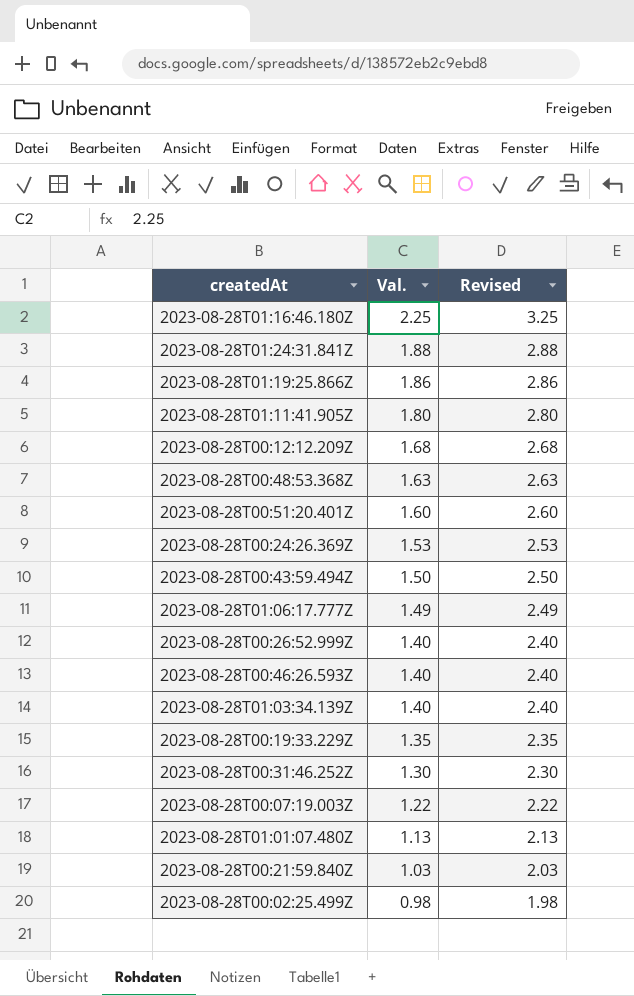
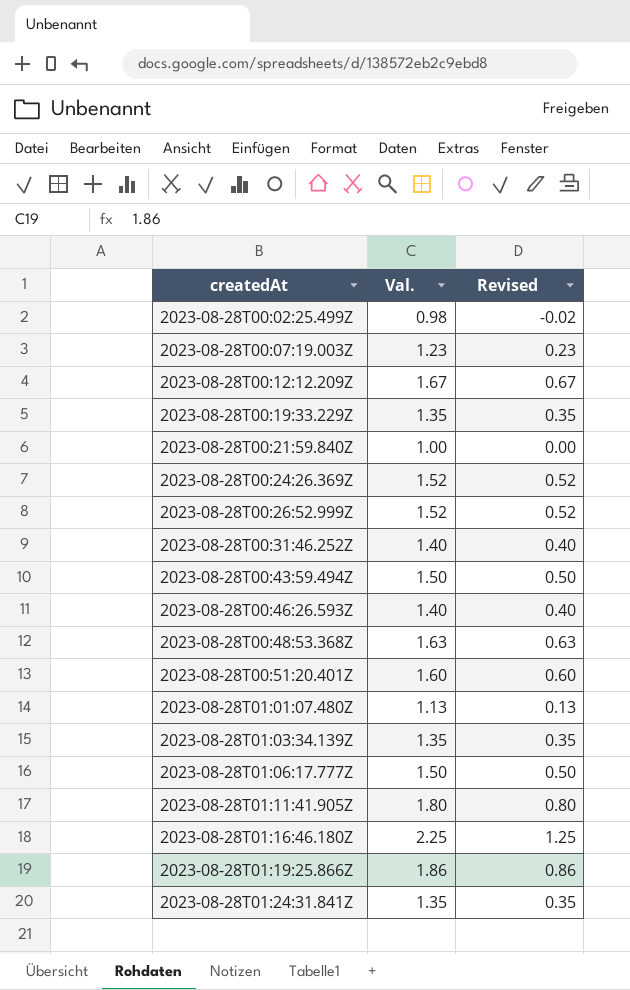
row order: Val. descending -> createdAt ascending
column Revised | formula: [Val.] + 1 -> [Val.] - 1
2023-08-28T00:07:19.003Z | Val.: 1.22 -> 1.23
2023-08-28T00:12:12.209Z | Val.: 1.68 -> 1.67
2023-08-28T00:21:59.840Z | Val.: 1.03 -> 1.00
2023-08-28T00:24:26.369Z | Val.: 1.53 -> 1.52
2023-08-28T00:26:52.999Z | Val.: 1.40 -> 1.52
2023-08-28T00:31:46.252Z | Val.: 1.30 -> 1.40
2023-08-28T01:03:34.139Z | Val.: 1.40 -> 1.35
2023-08-28T01:06:17.777Z | Val.: 1.49 -> 1.50
2023-08-28T01:24:31.841Z | Val.: 1.88 -> 1.35

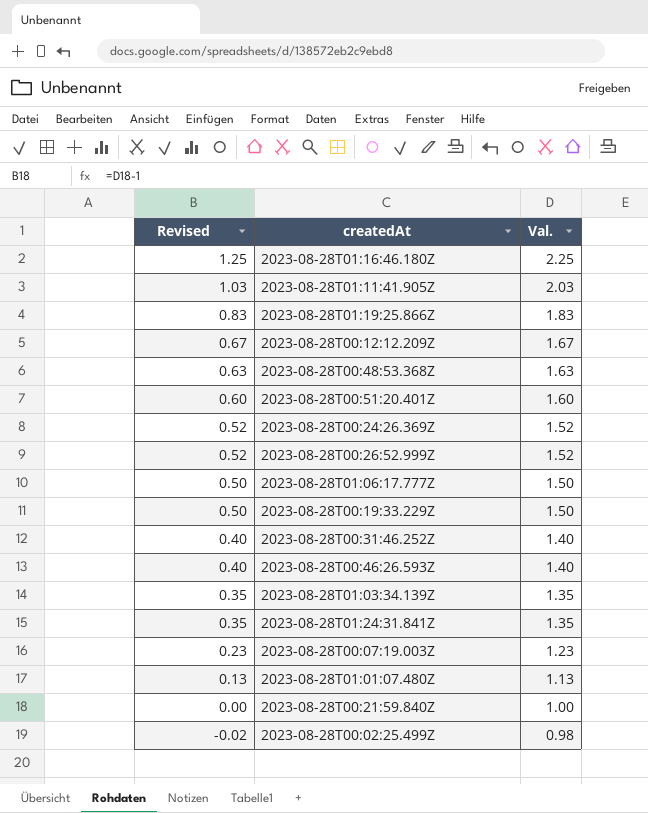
row order: createdAt ascending -> Revised descending
column Revised | position: 3 -> 1
row 2023-08-28T00:43:59.494Z: 1.50 | 0.50 -> none
2023-08-28T01:11:41.905Z | Revised: 0.80 -> 1.03
2023-08-28T01:11:41.905Z | Val.: 1.80 -> 2.03
2023-08-28T01:19:25.866Z | Revised: 0.86 -> 0.83
2023-08-28T01:19:25.866Z | Val.: 1.86 -> 1.83
2023-08-28T00:19:33.229Z | Revised: 0.35 -> 0.50
2023-08-28T00:19:33.229Z | Val.: 1.35 -> 1.50

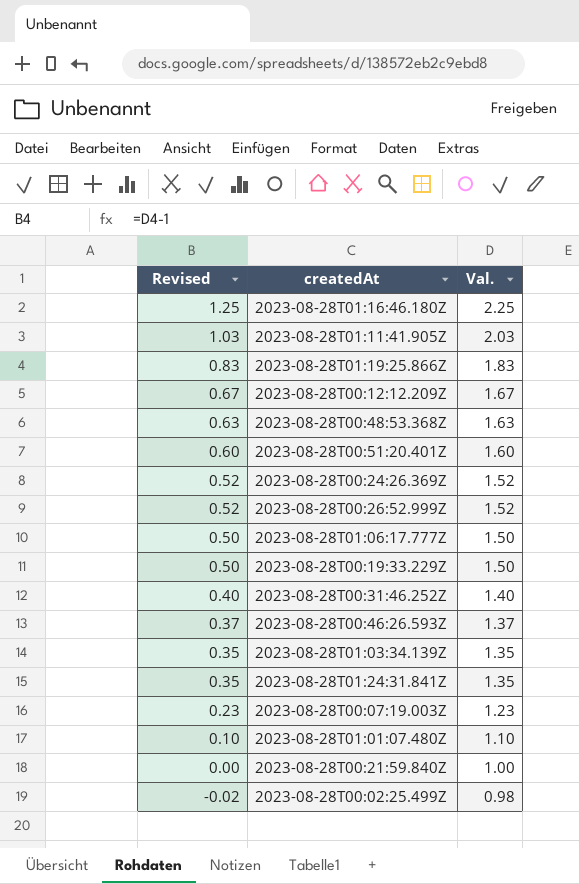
2023-08-28T00:46:26.593Z | Revised: 0.40 -> 0.37
2023-08-28T00:46:26.593Z | Val.: 1.40 -> 1.37
2023-08-28T01:01:07.480Z | Revised: 0.13 -> 0.10
2023-08-28T01:01:07.480Z | Val.: 1.13 -> 1.10

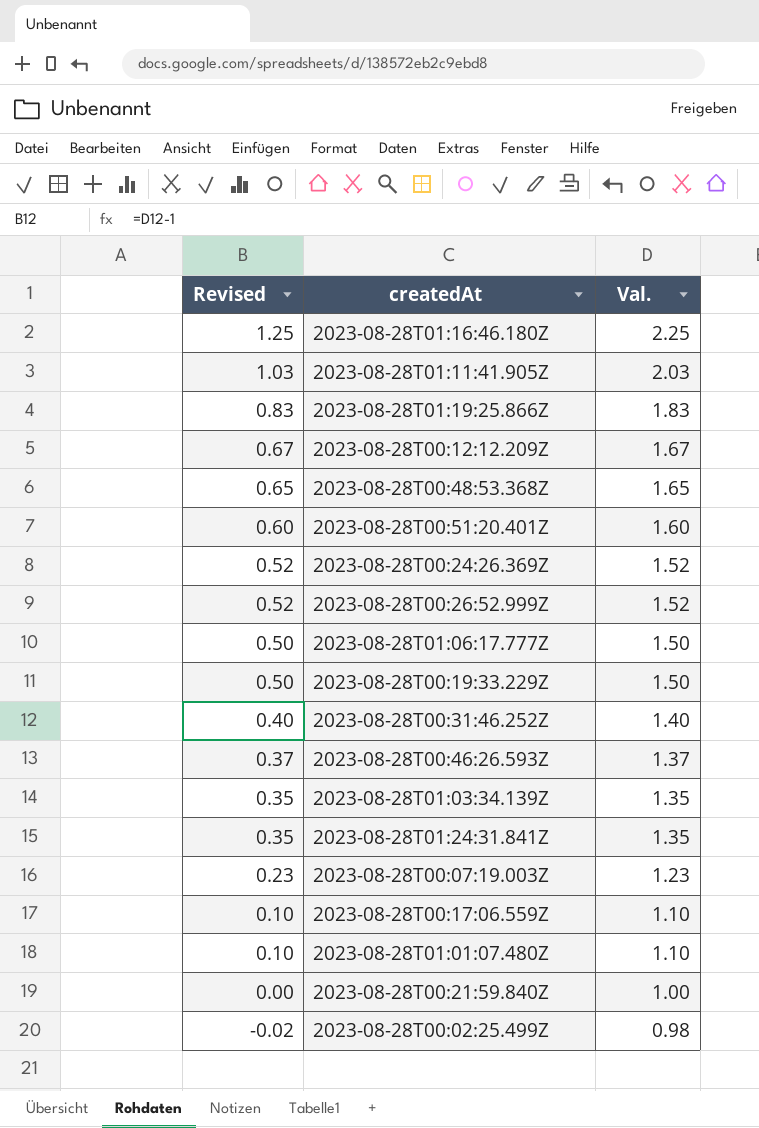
2023-08-28T00:48:53.368Z | Revised: 0.63 -> 0.65
2023-08-28T00:48:53.368Z | Val.: 1.63 -> 1.65
row 2023-08-28T00:17:06.559Z: none -> 0.10 | 1.10

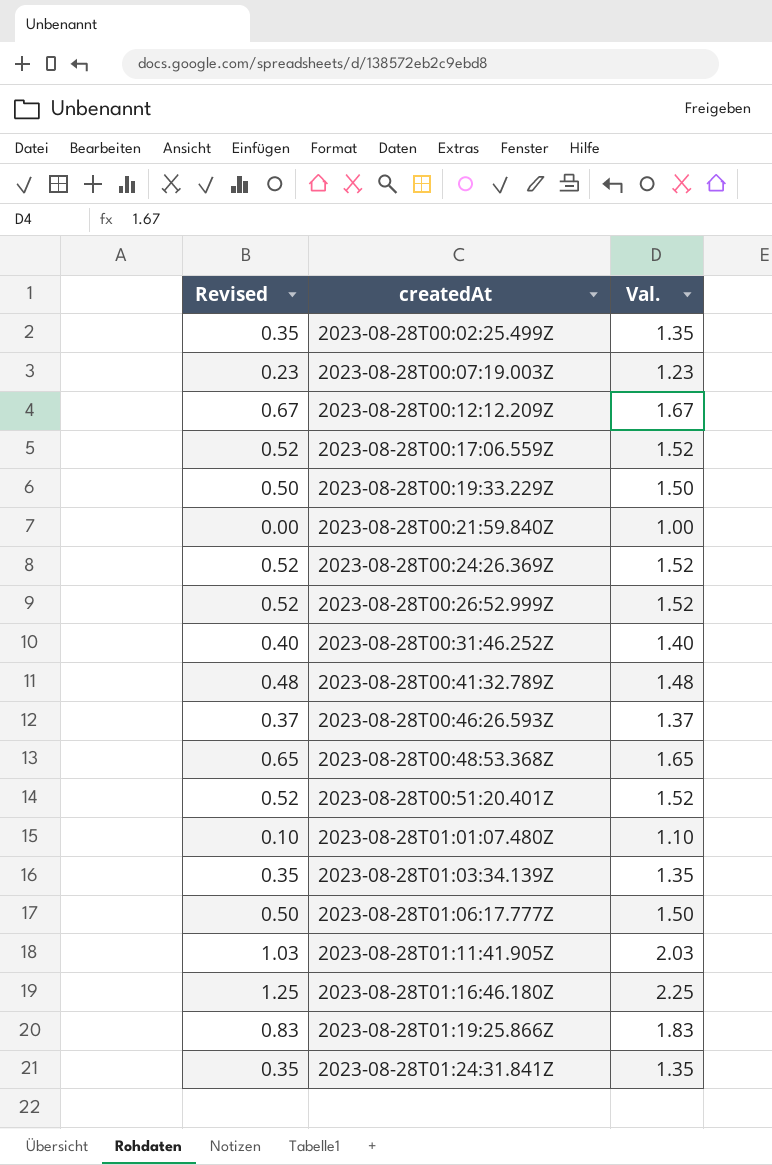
row order: Revised descending -> createdAt ascending
2023-08-28T00:02:25.499Z | Revised: -0.02 -> 0.35
2023-08-28T00:02:25.499Z | Val.: 0.98 -> 1.35
2023-08-28T00:17:06.559Z | Revised: 0.10 -> 0.52
2023-08-28T00:17:06.559Z | Val.: 1.10 -> 1.52
row 2023-08-28T00:41:32.789Z: none -> 0.48 | 1.48
2023-08-28T00:51:20.401Z | Revised: 0.60 -> 0.52
2023-08-28T00:51:20.401Z | Val.: 1.60 -> 1.52

